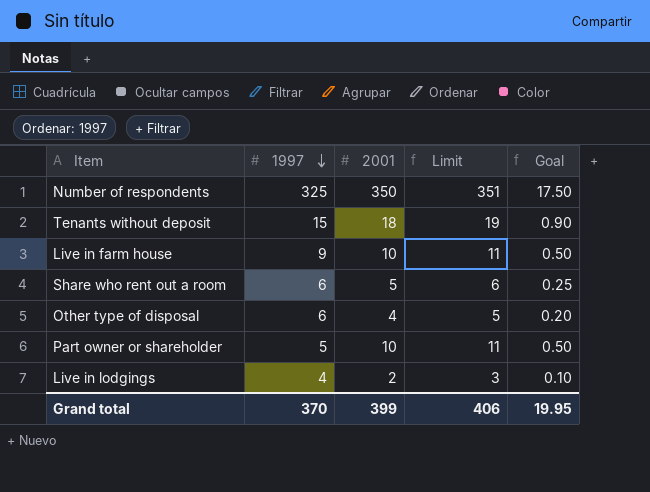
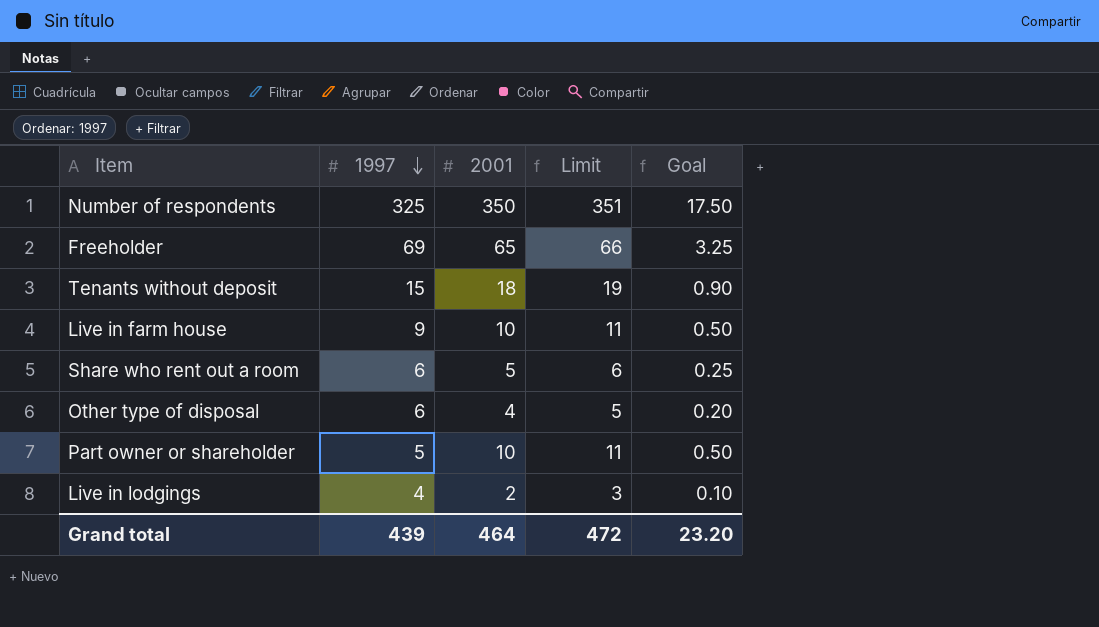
row Freeholder: none -> 69 | 65 | 66 | 3.25
Grand total | 1997: 370 -> 439
Grand total | 2001: 399 -> 464
Grand total | Limit: 406 -> 472
Grand total | Goal: 19.95 -> 23.20

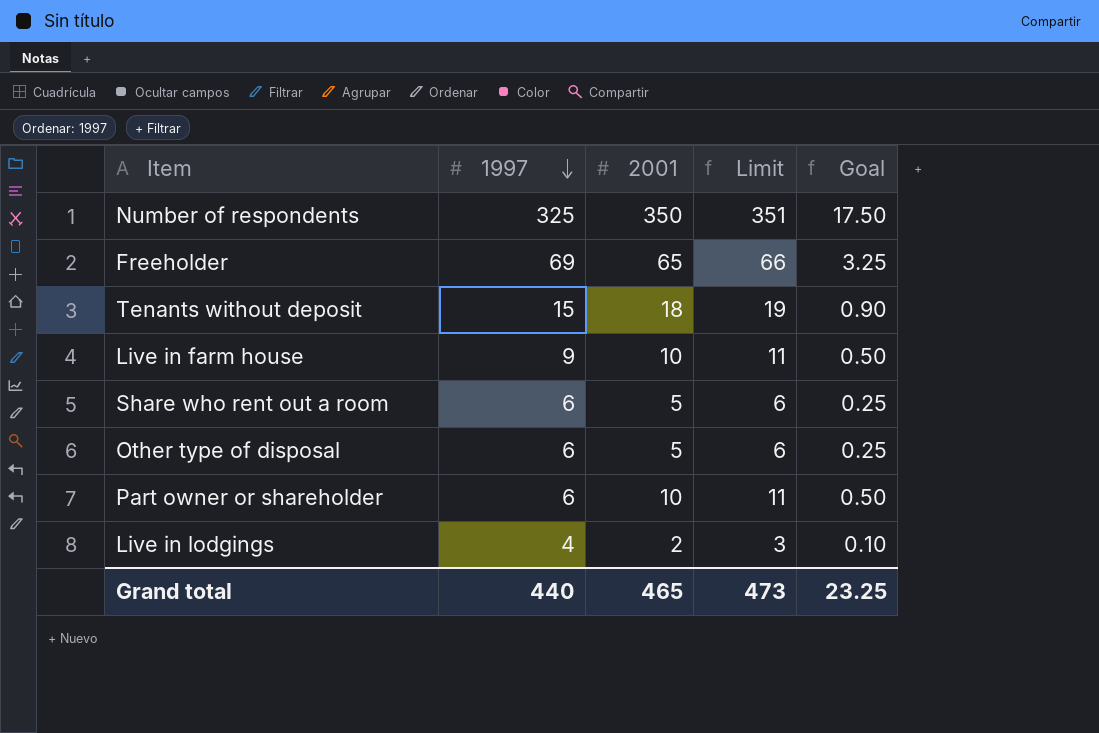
Other type of disposal | 2001: 4 -> 5
Other type of disposal | Limit: 5 -> 6
Other type of disposal | Goal: 0.20 -> 0.25
Part owner or shareholder | 1997: 5 -> 6
Grand total | 1997: 439 -> 440
Grand total | 2001: 464 -> 465
Grand total | Limit: 472 -> 473
Grand total | Goal: 23.20 -> 23.25

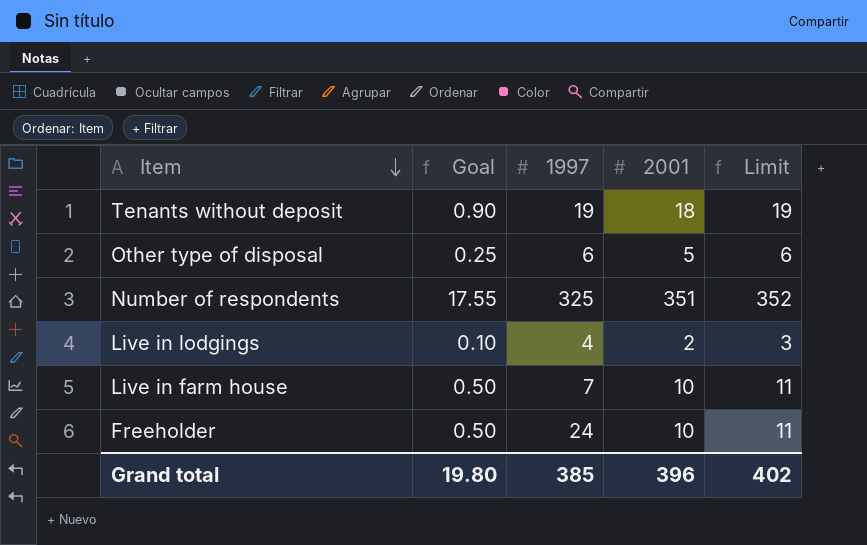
row order: 1997 descending -> Item descending
column Goal | position: 5 -> 2
row Share who rent out a room: 6 | 5 | 6 | 0.25 -> none
row Part owner or shareholder: 6 | 10 | 11 | 0.50 -> none
Tenants without deposit | 1997: 15 -> 19
Number of respondents | Goal: 17.50 -> 17.55
Number of respondents | 2001: 350 -> 351
Number of respondents | Limit: 351 -> 352
Live in farm house | 1997: 9 -> 7
Freeholder | Goal: 3.25 -> 0.50
Freeholder | 1997: 69 -> 24
Freeholder | 2001: 65 -> 10
Freeholder | Limit: 66 -> 11
Grand total | Goal: 23.25 -> 19.80
Grand total | 1997: 440 -> 385
Grand total | 2001: 465 -> 396
Grand total | Limit: 473 -> 402

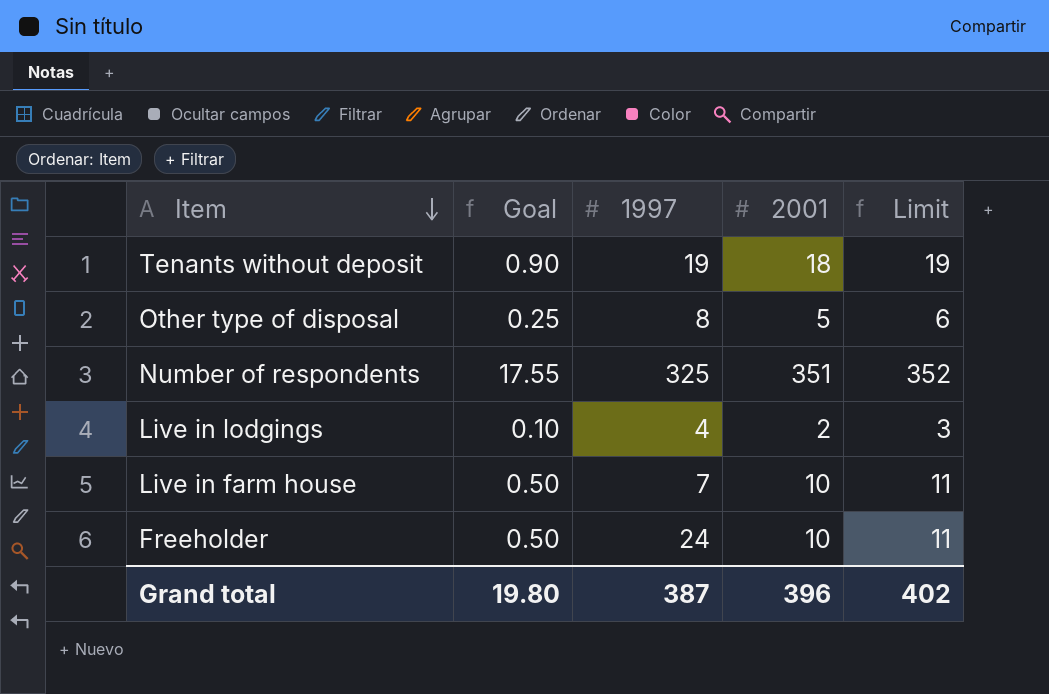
Other type of disposal | 1997: 6 -> 8
Grand total | 1997: 385 -> 387

